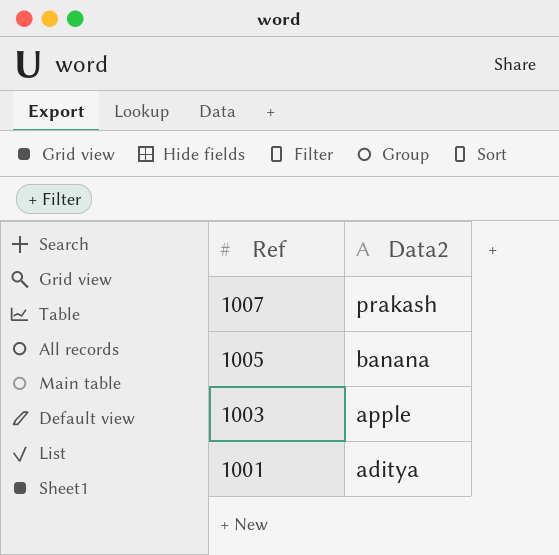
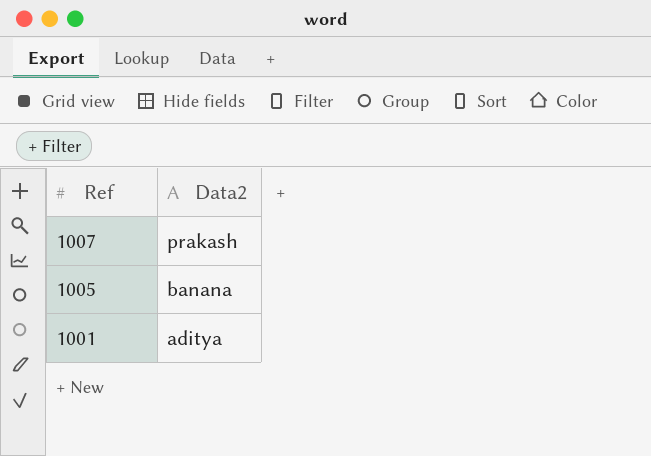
row 1003: apple -> none

